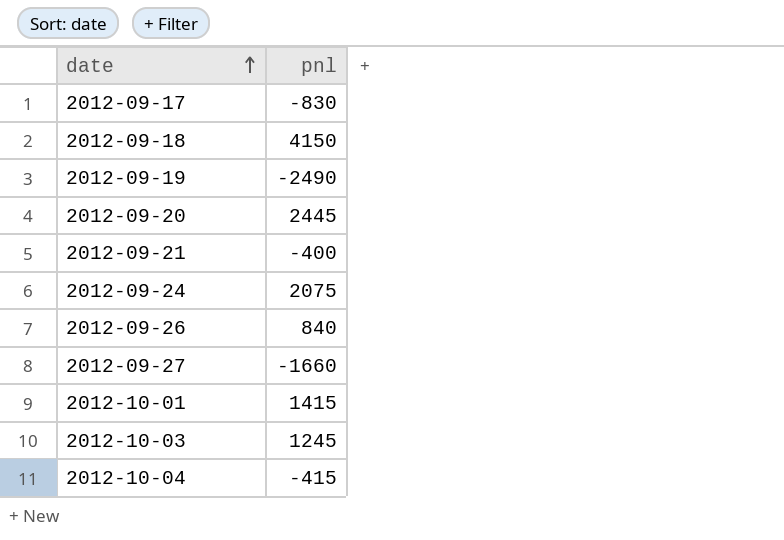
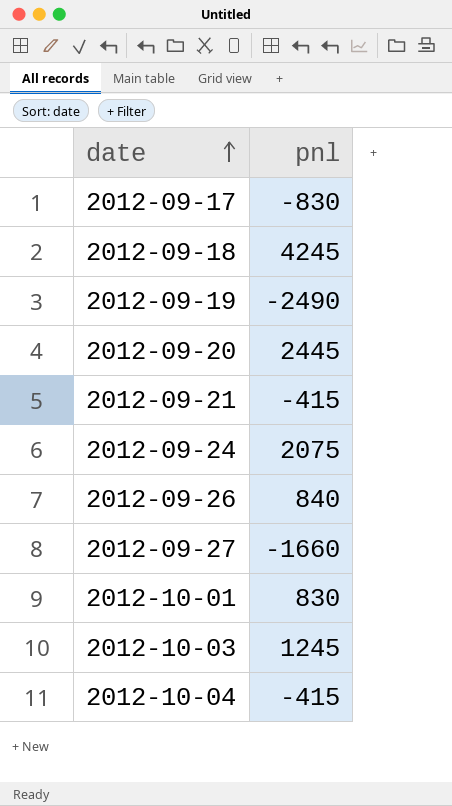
2012-09-18 | pnl: 4150 -> 4245
2012-09-21 | pnl: -400 -> -415
2012-10-01 | pnl: 1415 -> 830

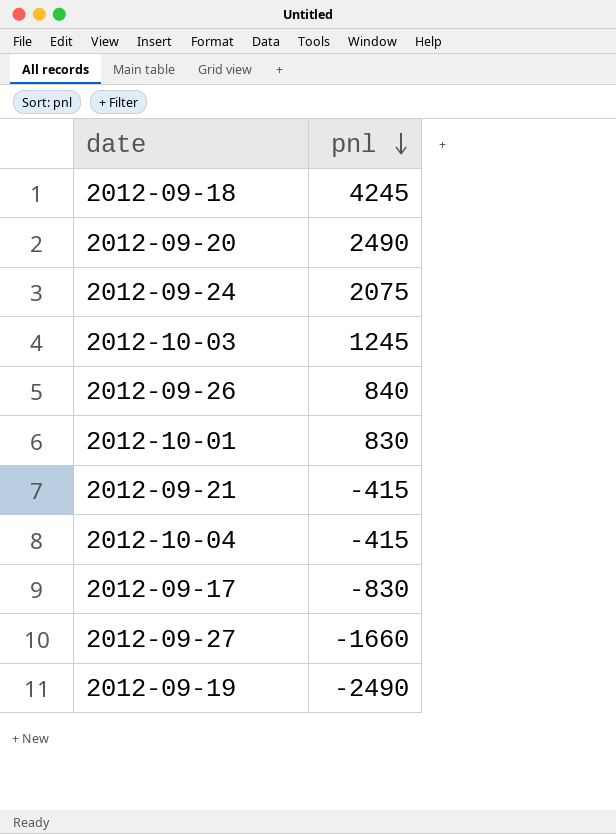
row order: date ascending -> pnl descending
2012-09-20 | pnl: 2445 -> 2490

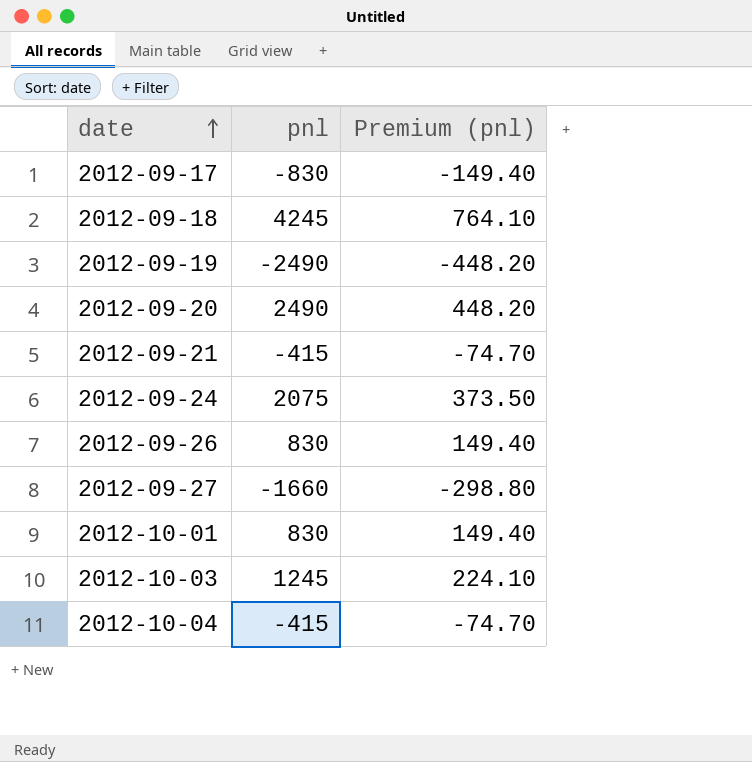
row order: pnl descending -> date ascending
column Premium (pnl) | formula: none -> [pnl] * 0.18
2012-09-26 | pnl: 840 -> 830

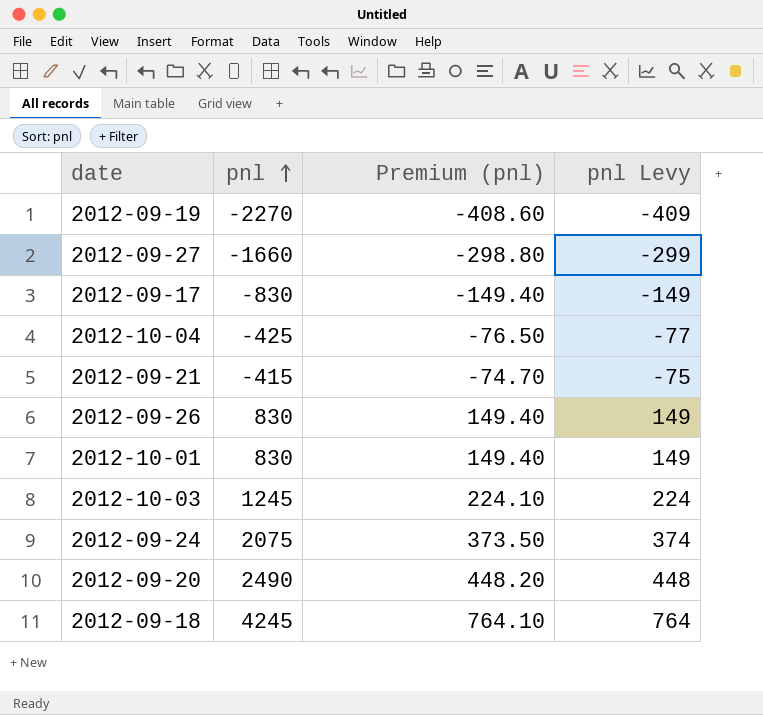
row order: date ascending -> pnl ascending
column pnl Levy | formula: none -> [pnl] * 0.18
2012-09-19 | pnl: -2490 -> -2270
2012-09-19 | Premium (pnl): -448.20 -> -408.60
2012-10-04 | pnl: -415 -> -425
2012-10-04 | Premium (pnl): -74.70 -> -76.50

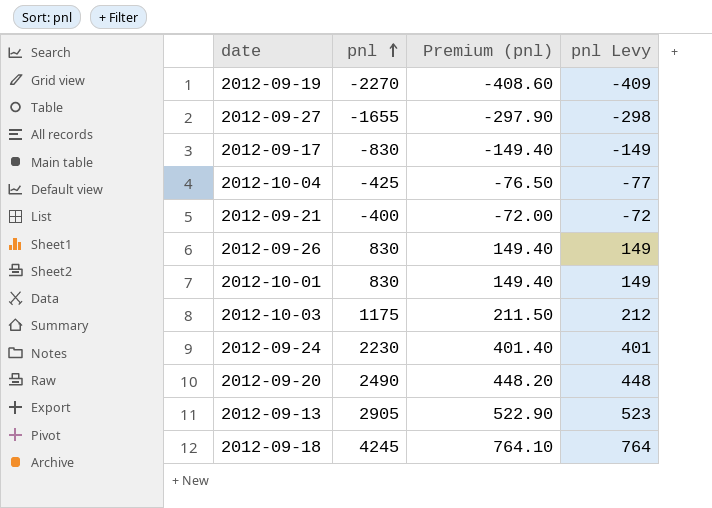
2012-09-27 | pnl: -1660 -> -1655
2012-09-27 | Premium (pnl): -298.80 -> -297.90
2012-09-27 | pnl Levy: -299 -> -298
2012-09-21 | pnl: -415 -> -400
2012-09-21 | Premium (pnl): -74.70 -> -72.00
2012-09-21 | pnl Levy: -75 -> -72
2012-10-03 | pnl: 1245 -> 1175
2012-10-03 | Premium (pnl): 224.10 -> 211.50
2012-10-03 | pnl Levy: 224 -> 212
2012-09-24 | pnl: 2075 -> 2230
2012-09-24 | Premium (pnl): 373.50 -> 401.40
2012-09-24 | pnl Levy: 374 -> 401
row 2012-09-13: none -> 2905 | 522.90 | 523

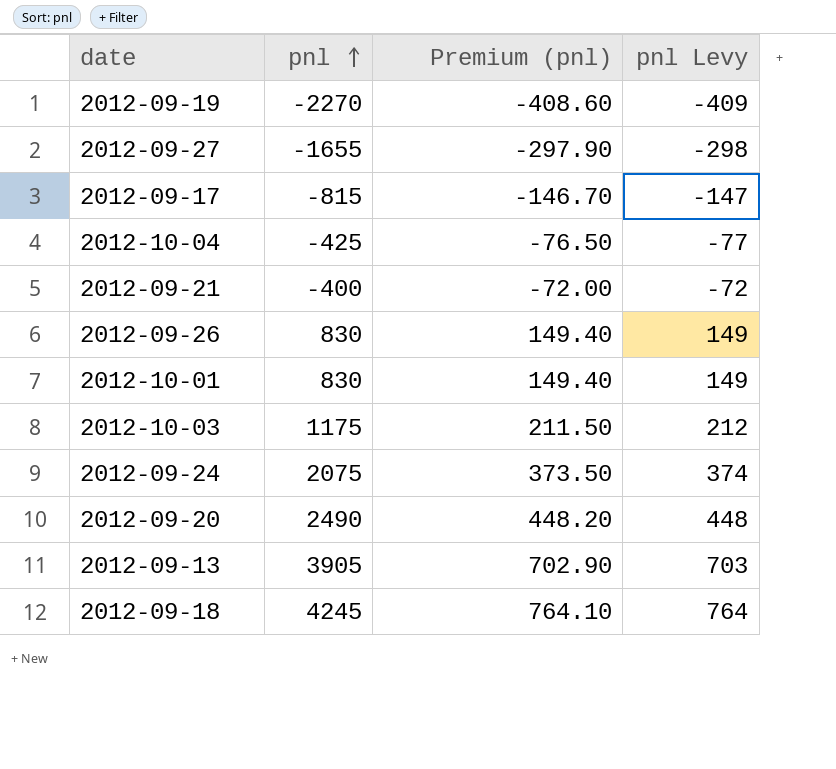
2012-09-17 | pnl: -830 -> -815
2012-09-17 | Premium (pnl): -149.40 -> -146.70
2012-09-17 | pnl Levy: -149 -> -147
2012-09-24 | pnl: 2230 -> 2075
2012-09-24 | Premium (pnl): 401.40 -> 373.50
2012-09-24 | pnl Levy: 401 -> 374
2012-09-13 | pnl: 2905 -> 3905
2012-09-13 | Premium (pnl): 522.90 -> 702.90
2012-09-13 | pnl Levy: 523 -> 703

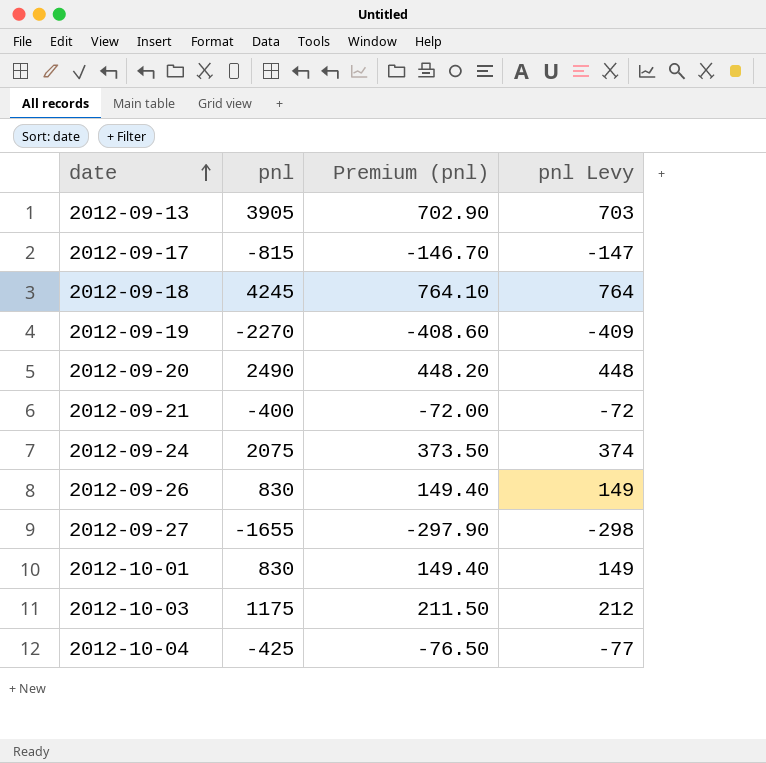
row order: pnl ascending -> date ascending

